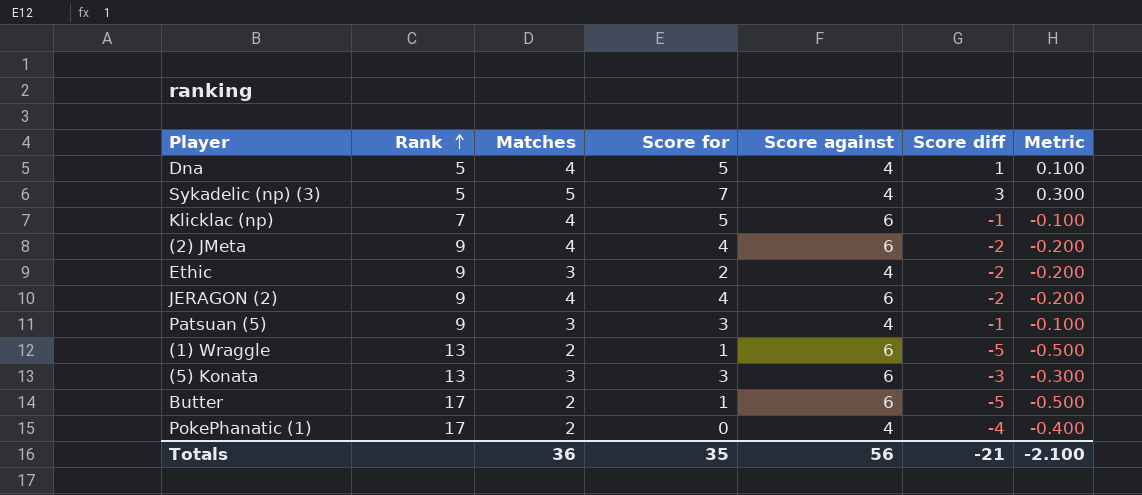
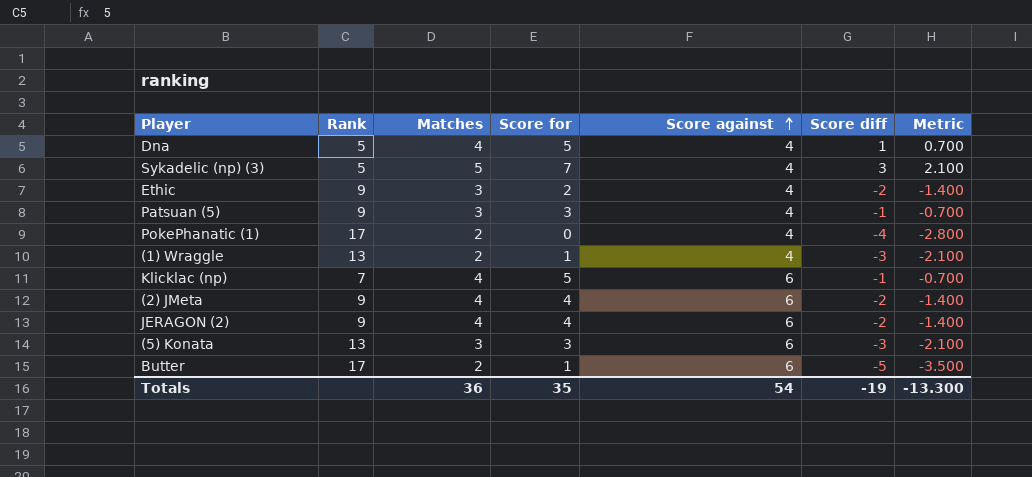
row order: Rank ascending -> Score against ascending
column Metric | formula: [Score diff] * 0.1 -> [Score diff] * 0.7
(1) Wraggle | Score against: 6 -> 4
(1) Wraggle | Score diff: -5 -> -3
Totals | Score against: 56 -> 54
Totals | Score diff: -21 -> -19
Totals | Metric: -2.100 -> -13.300

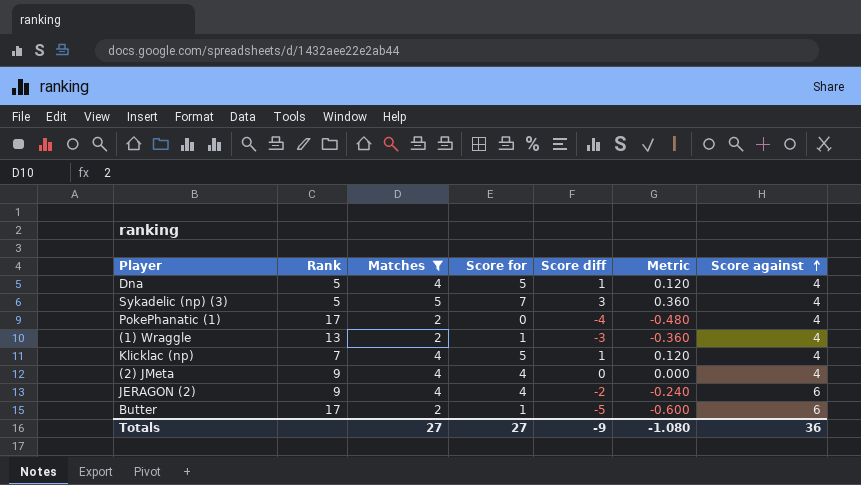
filter: none -> Matches != 3
column Metric | formula: [Score diff] * 0.7 -> [Score diff] * 0.12
column Score against | position: 5 -> 7
Klicklac (np) | Score diff: -1 -> 1
Klicklac (np) | Score against: 6 -> 4
(2) JMeta | Score diff: -2 -> 0
(2) JMeta | Score against: 6 -> 4
Totals | Matches: 36 -> 27
Totals | Score for: 35 -> 27
Totals | Score diff: -19 -> -9
Totals | Metric: -13.300 -> -1.080
Totals | Score against: 54 -> 36

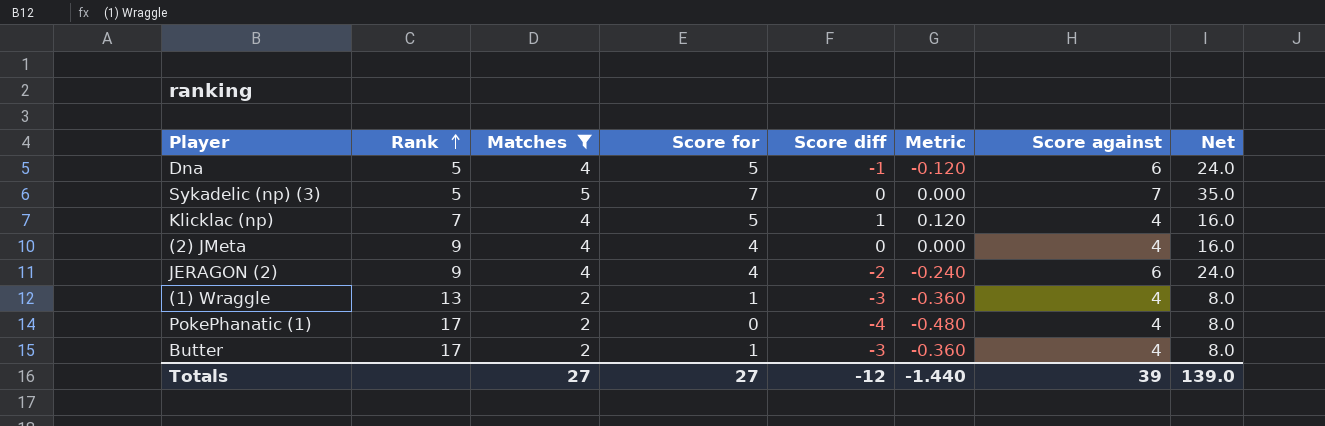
row order: Score against ascending -> Rank ascending
column Net | formula: none -> [Matches] * [Score against]
Dna | Score diff: 1 -> -1
Dna | Metric: 0.120 -> -0.120
Dna | Score against: 4 -> 6
Sykadelic (np) (3) | Score diff: 3 -> 0
Sykadelic (np) (3) | Metric: 0.360 -> 0.000
Sykadelic (np) (3) | Score against: 4 -> 7
Butter | Score diff: -5 -> -3
Butter | Metric: -0.600 -> -0.360
Butter | Score against: 6 -> 4
Totals | Score diff: -9 -> -12
Totals | Metric: -1.080 -> -1.440
Totals | Score against: 36 -> 39

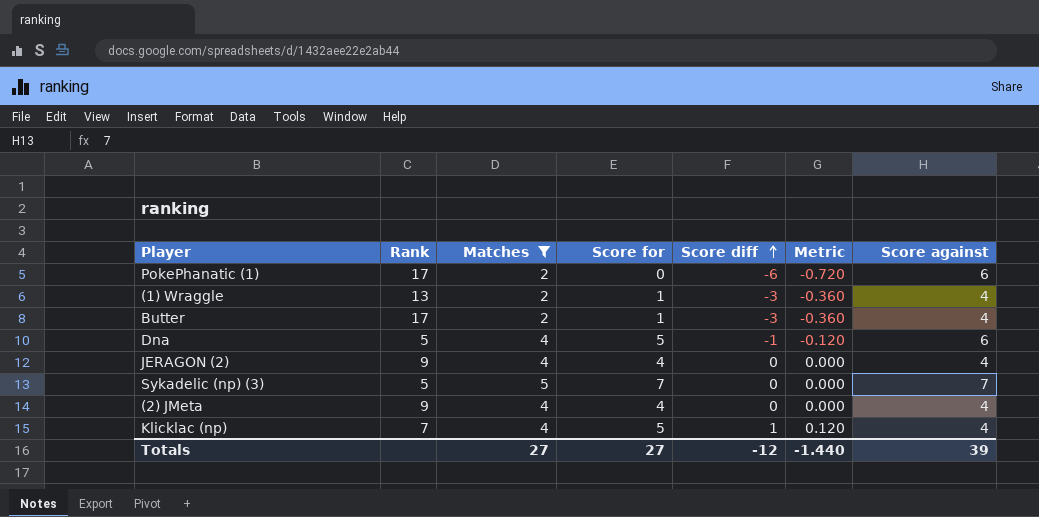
row order: Rank ascending -> Score diff ascending
column Net | formula: [Matches] * [Score against] -> none
PokePhanatic (1) | Score diff: -4 -> -6
PokePhanatic (1) | Metric: -0.480 -> -0.720
PokePhanatic (1) | Score against: 4 -> 6
JERAGON (2) | Score diff: -2 -> 0
JERAGON (2) | Metric: -0.240 -> 0.000
JERAGON (2) | Score against: 6 -> 4

